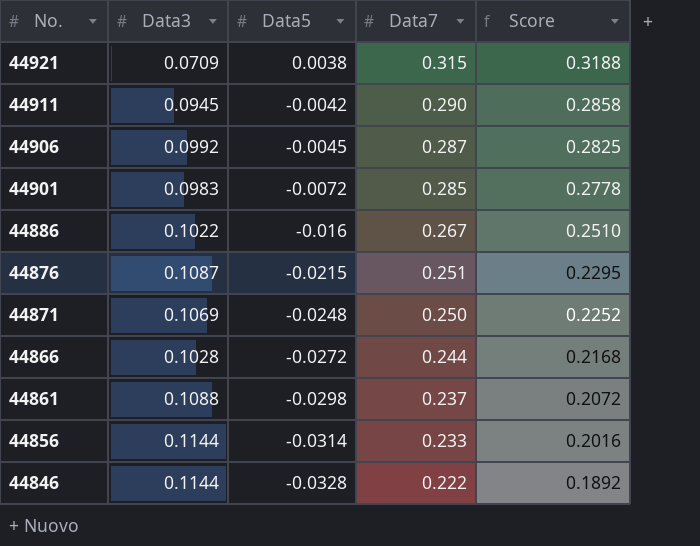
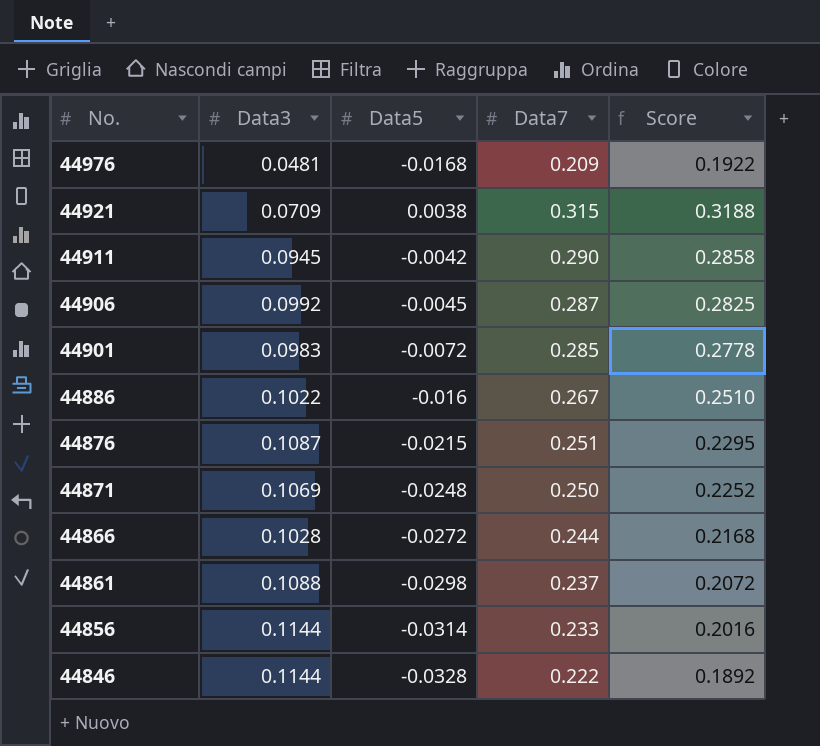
row 44976: none -> 0.0481 | -0.0168 | 0.209 | 0.1922

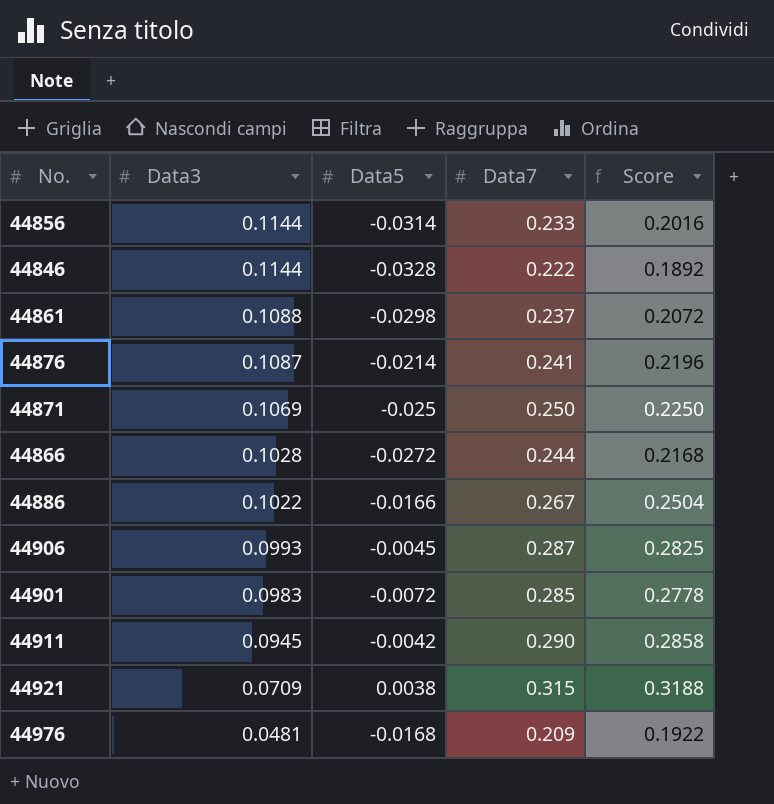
row order: No. descending -> Data3 descending
44876 | Data5: -0.0215 -> -0.0214
44876 | Data7: 0.251 -> 0.241
44876 | Score: 0.2295 -> 0.2196
44871 | Data5: -0.0248 -> -0.025
44871 | Score: 0.2252 -> 0.2250
44886 | Data5: -0.016 -> -0.0166
44886 | Score: 0.2510 -> 0.2504
44906 | Data3: 0.0992 -> 0.0993

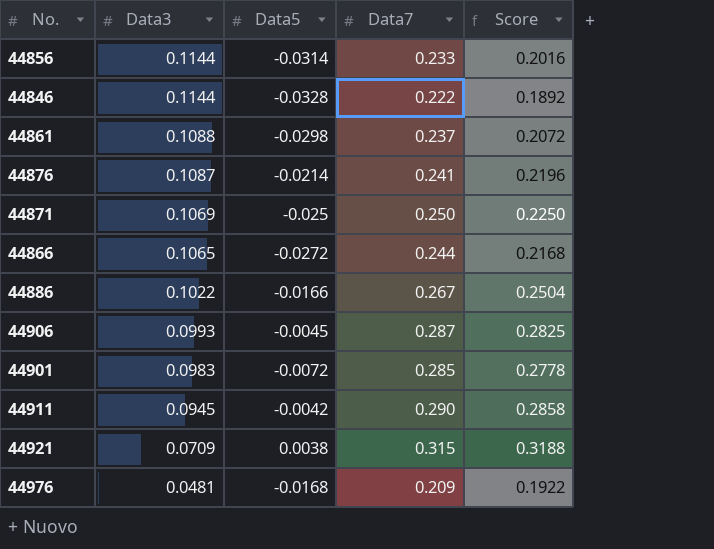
44866 | Data3: 0.1028 -> 0.1065

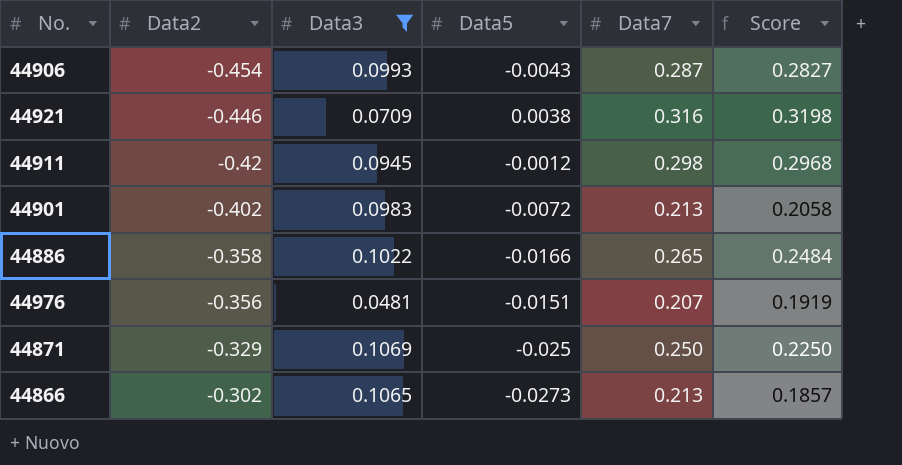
filter: none -> Data3 <= 0.1069
row order: Data3 descending -> Data2 ascending
column Data2 | position: none -> 2
44906 | Data5: -0.0045 -> -0.0043
44906 | Score: 0.2825 -> 0.2827
44921 | Data7: 0.315 -> 0.316
44921 | Score: 0.3188 -> 0.3198
44911 | Data5: -0.0042 -> -0.0012
44911 | Data7: 0.290 -> 0.298
44911 | Score: 0.2858 -> 0.2968
44901 | Data7: 0.285 -> 0.213
44901 | Score: 0.2778 -> 0.2058
44886 | Data7: 0.267 -> 0.265
44886 | Score: 0.2504 -> 0.2484
44976 | Data5: -0.0168 -> -0.0151
44976 | Data7: 0.209 -> 0.207
44976 | Score: 0.1922 -> 0.1919
44866 | Data5: -0.0272 -> -0.0273
44866 | Data7: 0.244 -> 0.213
44866 | Score: 0.2168 -> 0.1857

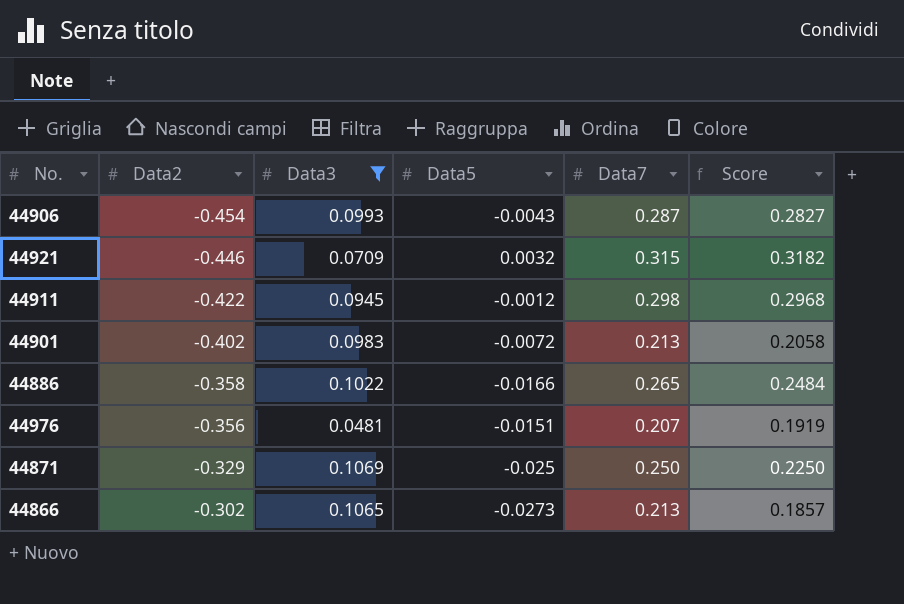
44921 | Data5: 0.0038 -> 0.0032
44921 | Data7: 0.316 -> 0.315
44921 | Score: 0.3198 -> 0.3182
44911 | Data2: -0.42 -> -0.422

